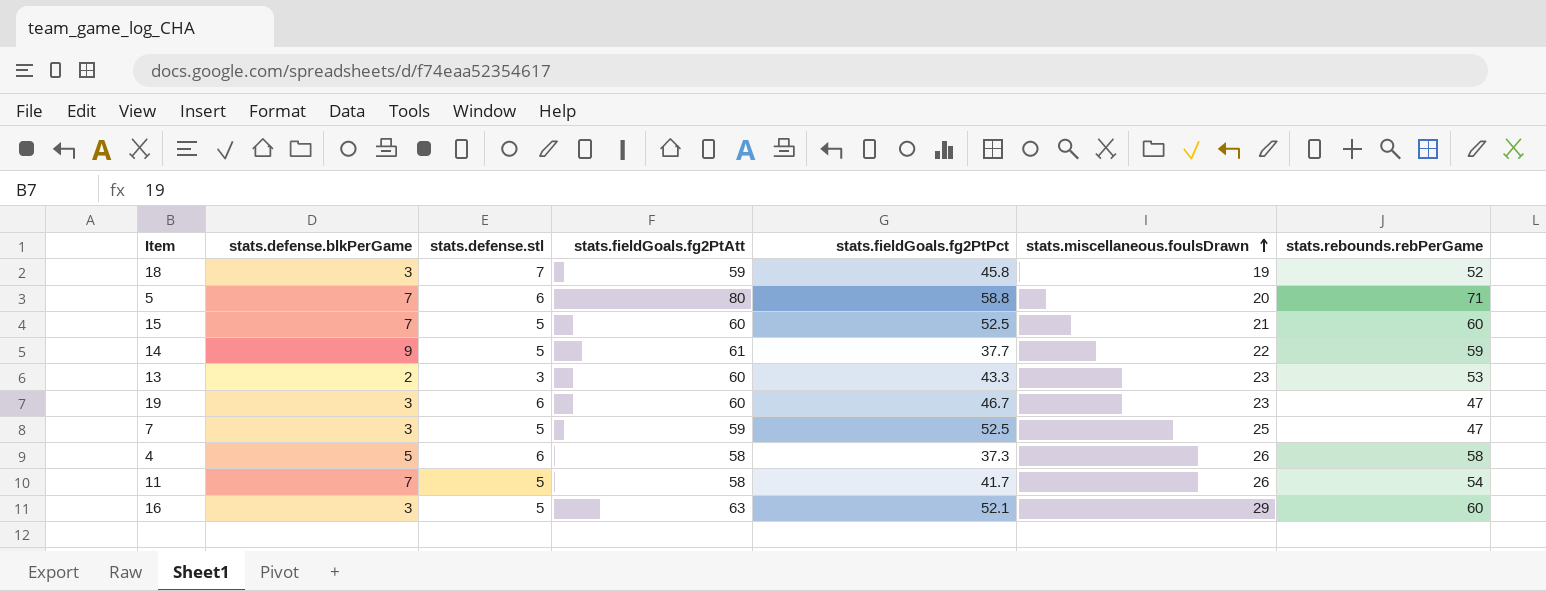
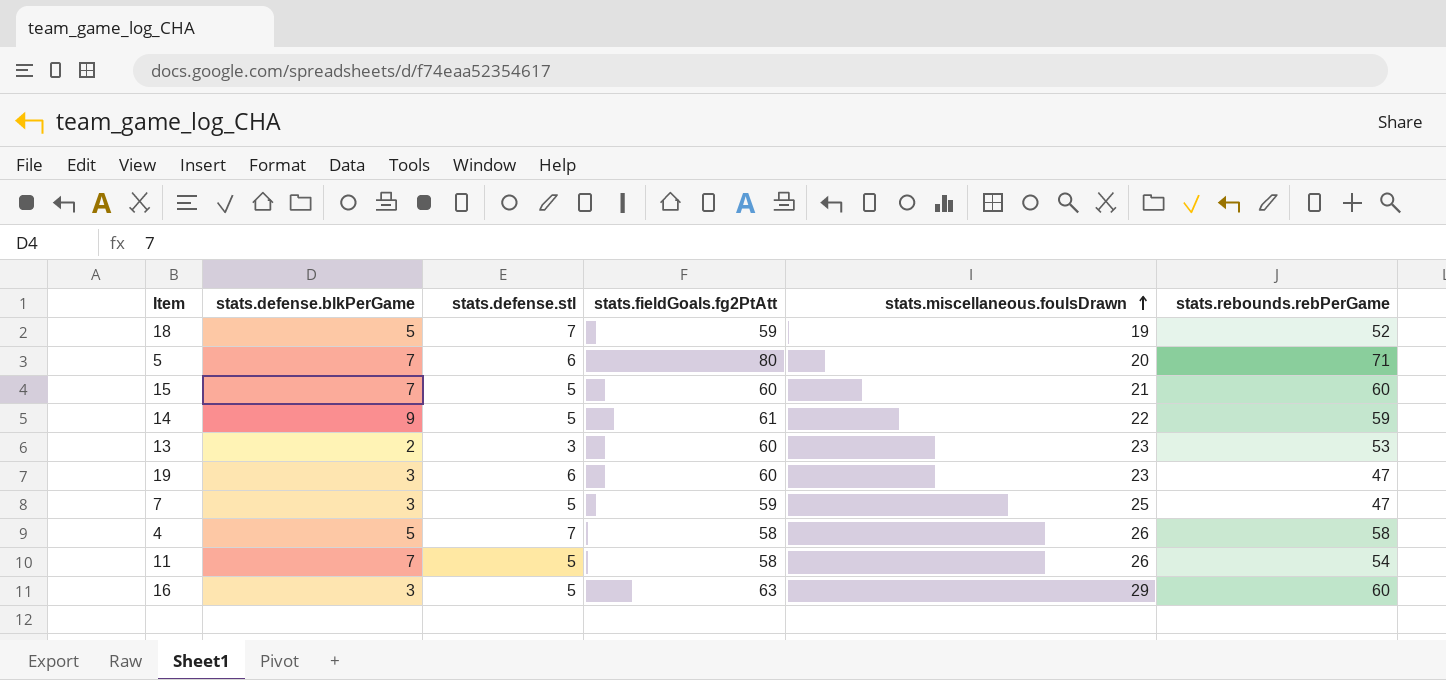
column stats.fieldGoals.fg2PtPct | position: 5 -> none
18 | stats.defense.blkPerGame: 3 -> 5
4 | stats.defense.stl: 6 -> 7

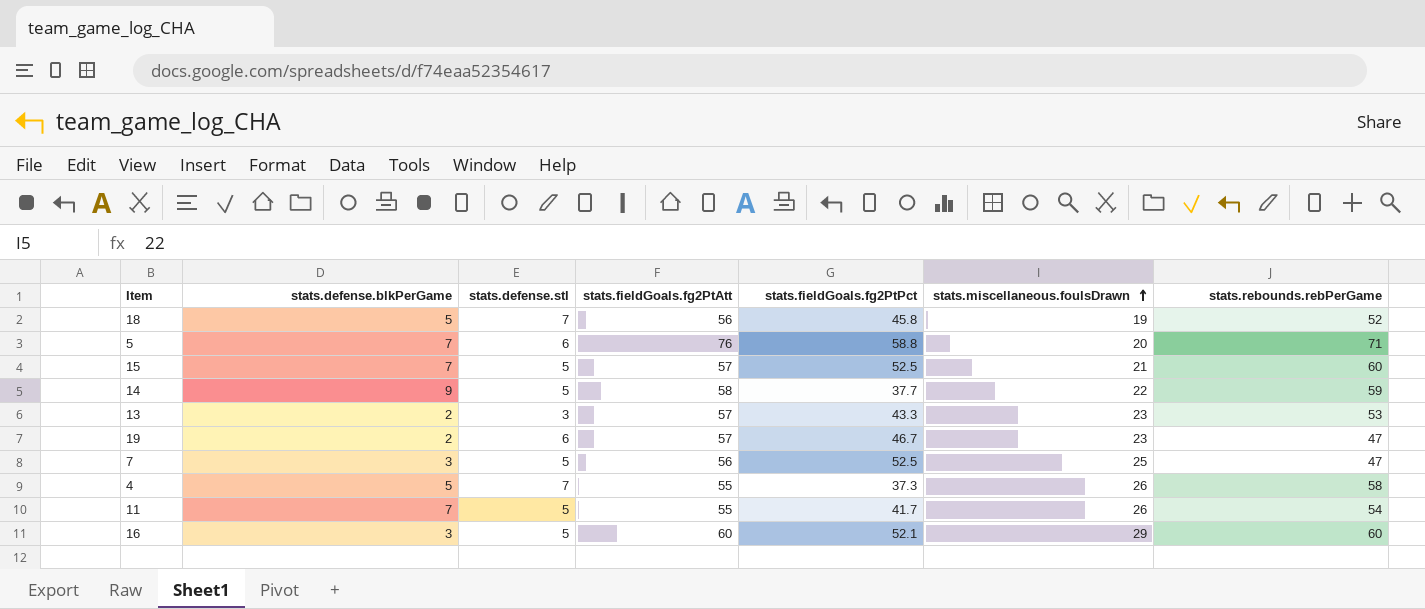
column stats.fieldGoals.fg2PtPct | position: none -> 5
18 | stats.fieldGoals.fg2PtAtt: 59 -> 56
5 | stats.fieldGoals.fg2PtAtt: 80 -> 76
15 | stats.fieldGoals.fg2PtAtt: 60 -> 57
14 | stats.fieldGoals.fg2PtAtt: 61 -> 58
13 | stats.fieldGoals.fg2PtAtt: 60 -> 57
19 | stats.defense.blkPerGame: 3 -> 2
19 | stats.fieldGoals.fg2PtAtt: 60 -> 57
7 | stats.fieldGoals.fg2PtAtt: 59 -> 56
4 | stats.fieldGoals.fg2PtAtt: 58 -> 55
11 | stats.fieldGoals.fg2PtAtt: 58 -> 55
16 | stats.fieldGoals.fg2PtAtt: 63 -> 60

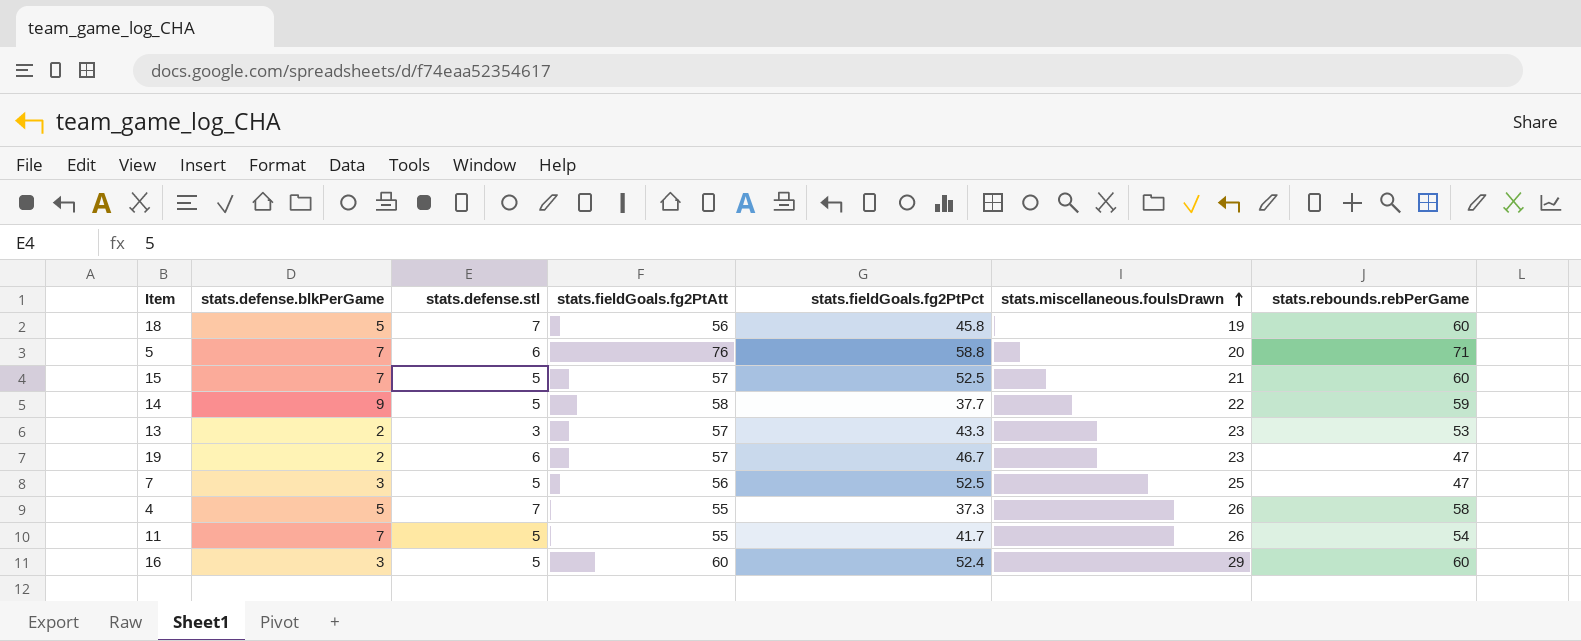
18 | stats.rebounds.rebPerGame: 52 -> 60
16 | stats.fieldGoals.fg2PtPct: 52.1 -> 52.4

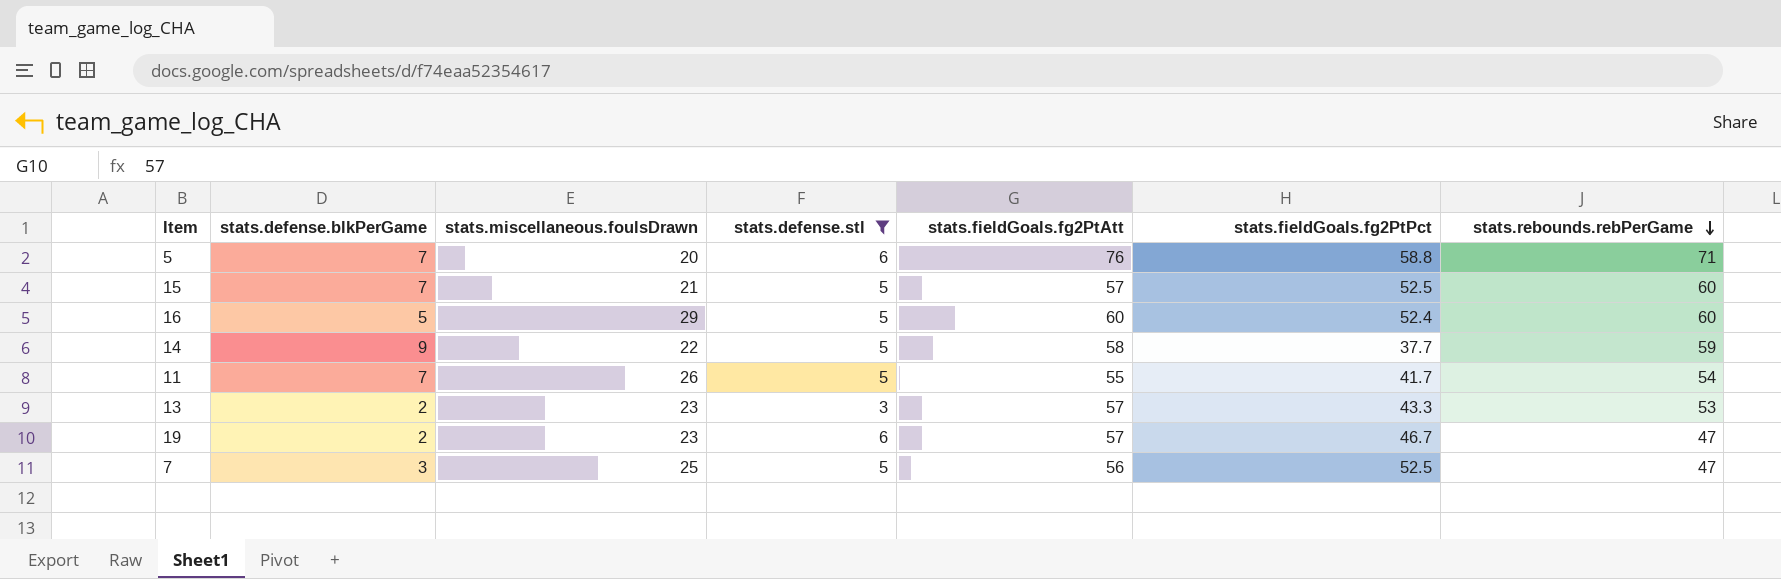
filter: none -> stats.defense.stl != 7
row order: stats.miscellaneous.foulsDrawn ascending -> stats.rebounds.rebPerGame descending
column stats.miscellaneous.foulsDrawn | position: 6 -> 3
16 | stats.defense.blkPerGame: 3 -> 5

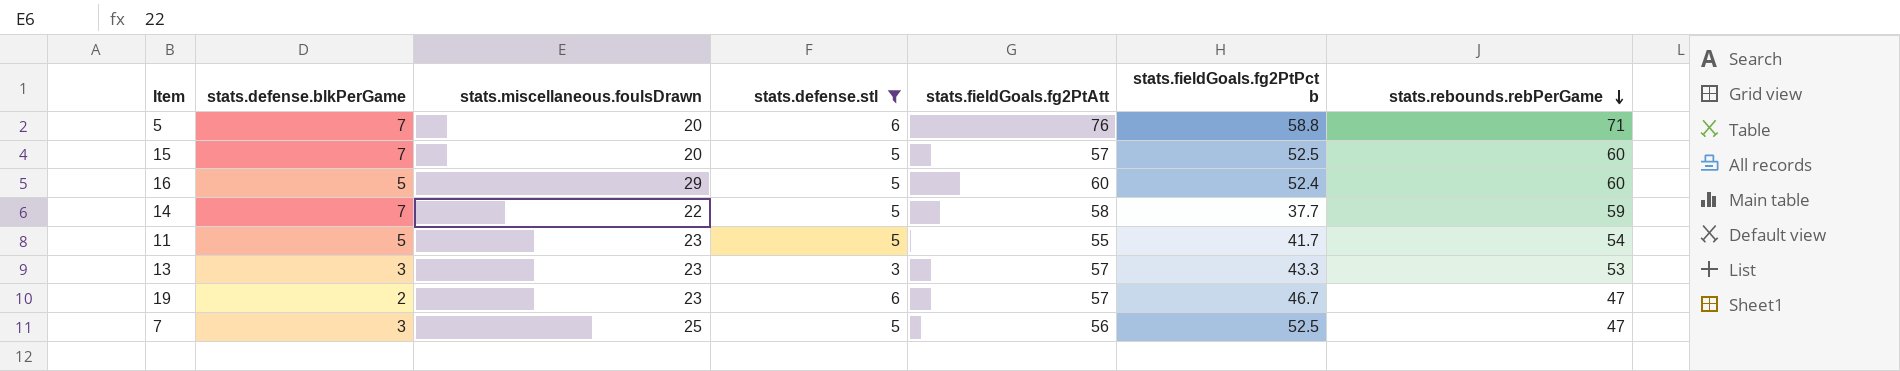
column name: stats.fieldGoals.fg2PtPct -> stats.fieldGoals.fg2PtPct b
15 | stats.miscellaneous.foulsDrawn: 21 -> 20
14 | stats.defense.blkPerGame: 9 -> 7
11 | stats.defense.blkPerGame: 7 -> 5
11 | stats.miscellaneous.foulsDrawn: 26 -> 23
13 | stats.defense.blkPerGame: 2 -> 3

